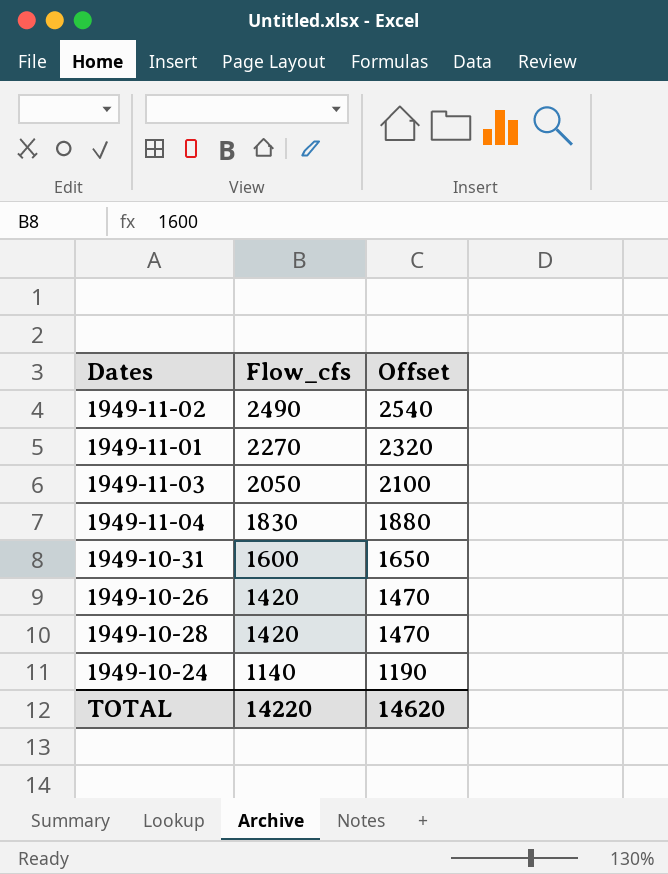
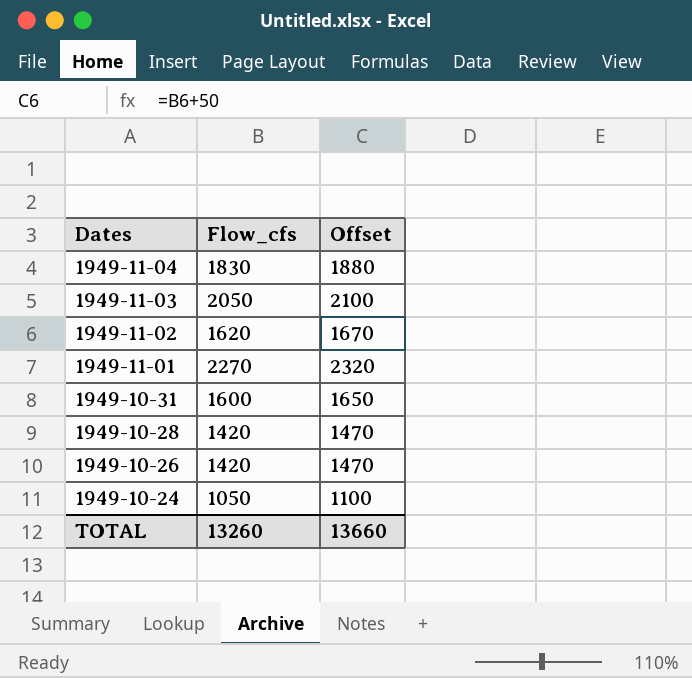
row order: Flow_cfs descending -> Dates descending
1949-11-02 | Flow_cfs: 2490 -> 1620
1949-11-02 | Offset: 2540 -> 1670
1949-10-24 | Flow_cfs: 1140 -> 1050
1949-10-24 | Offset: 1190 -> 1100
TOTAL | Flow_cfs: 14220 -> 13260
TOTAL | Offset: 14620 -> 13660

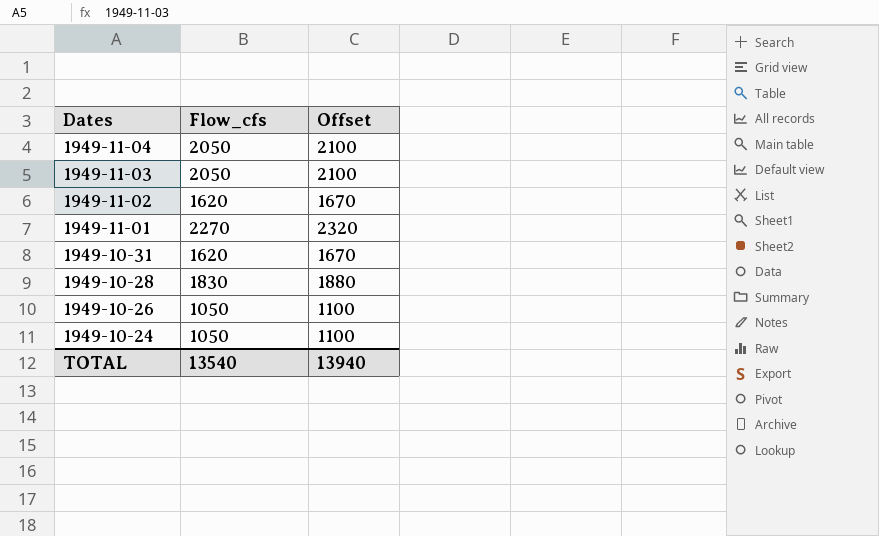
1949-11-04 | Flow_cfs: 1830 -> 2050
1949-11-04 | Offset: 1880 -> 2100
1949-10-31 | Flow_cfs: 1600 -> 1620
1949-10-31 | Offset: 1650 -> 1670
1949-10-28 | Flow_cfs: 1420 -> 1830
1949-10-28 | Offset: 1470 -> 1880
1949-10-26 | Flow_cfs: 1420 -> 1050
1949-10-26 | Offset: 1470 -> 1100
TOTAL | Flow_cfs: 13260 -> 13540
TOTAL | Offset: 13660 -> 13940

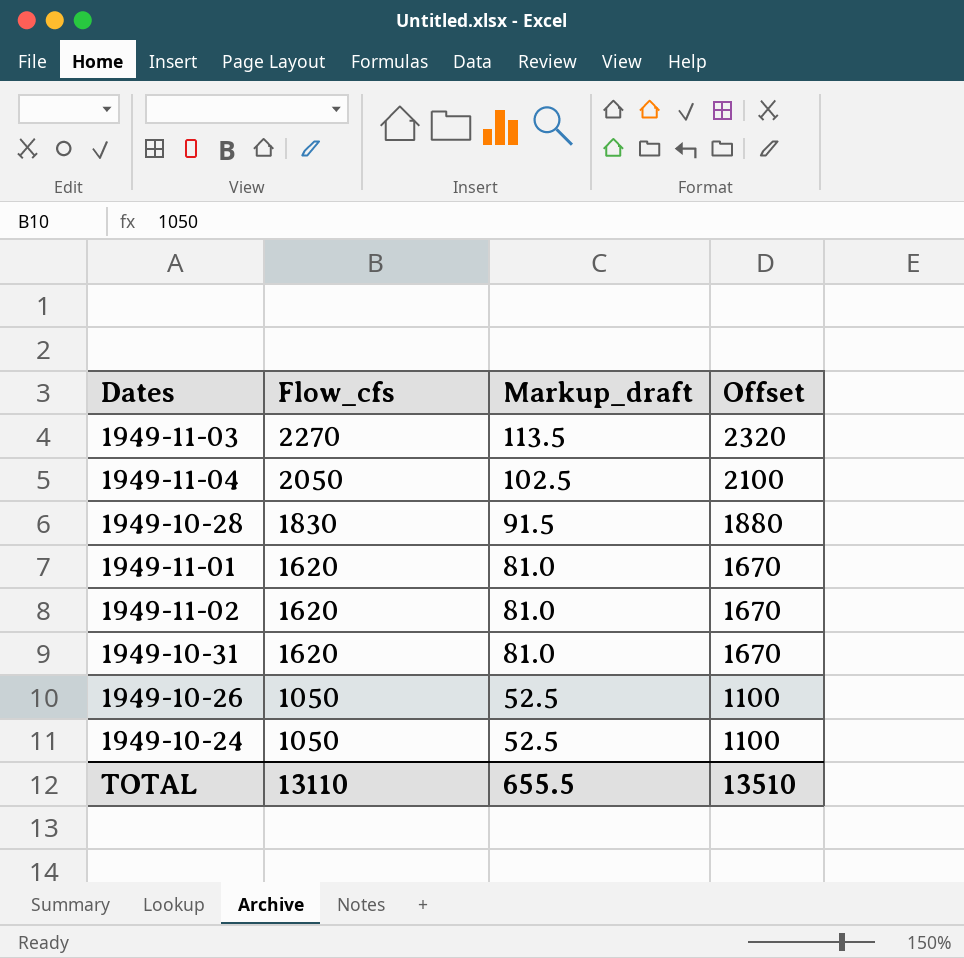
row order: Dates descending -> Flow_cfs descending
column Markup_draft | formula: none -> [Flow_cfs] * 0.05
1949-11-03 | Flow_cfs: 2050 -> 2270
1949-11-03 | Offset: 2100 -> 2320
1949-11-01 | Flow_cfs: 2270 -> 1620
1949-11-01 | Offset: 2320 -> 1670
TOTAL | Flow_cfs: 13540 -> 13110
TOTAL | Offset: 13940 -> 13510

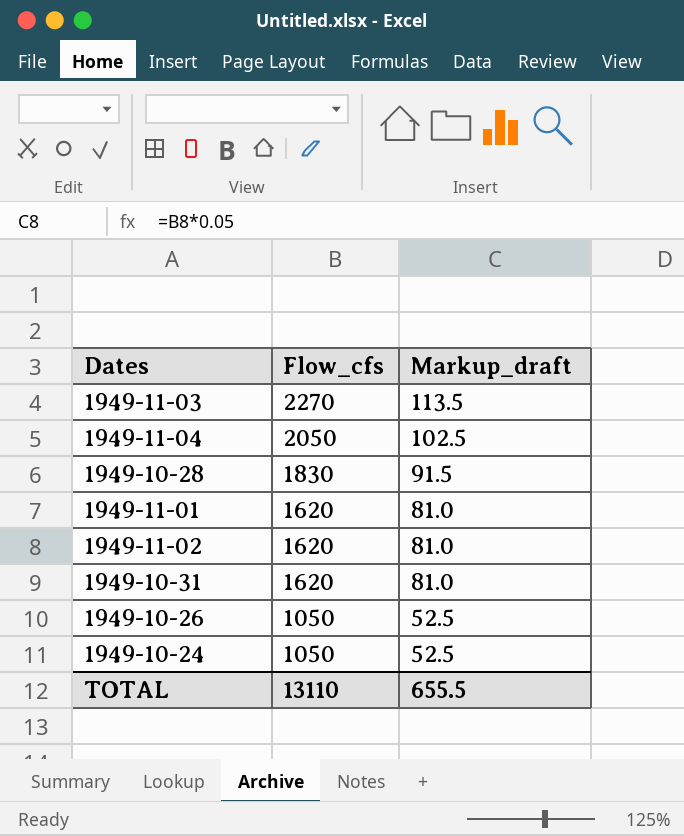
column Offset | formula: [Flow_cfs] + 50 -> none

